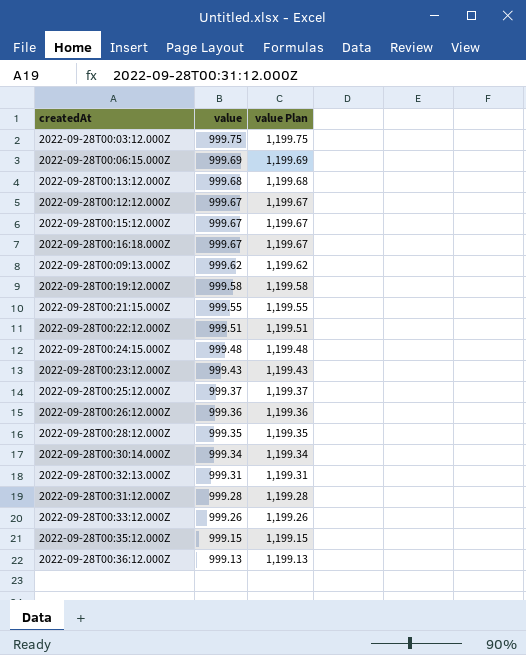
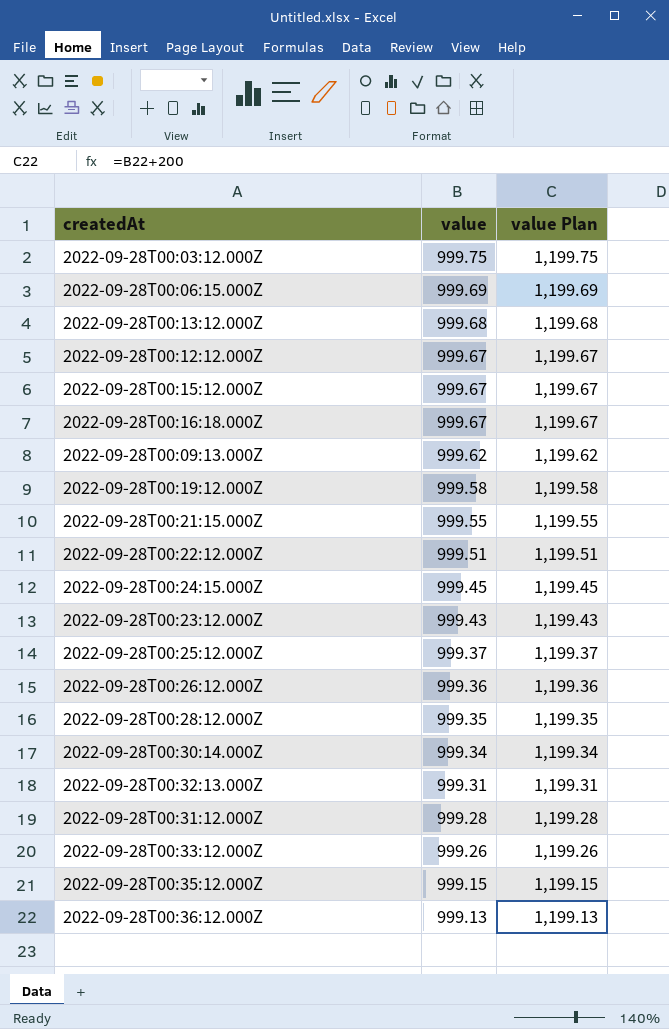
2022-09-28T00:24:15.000Z | value: 999.48 -> 999.45
2022-09-28T00:24:15.000Z | value Plan: 1,199.48 -> 1,199.45

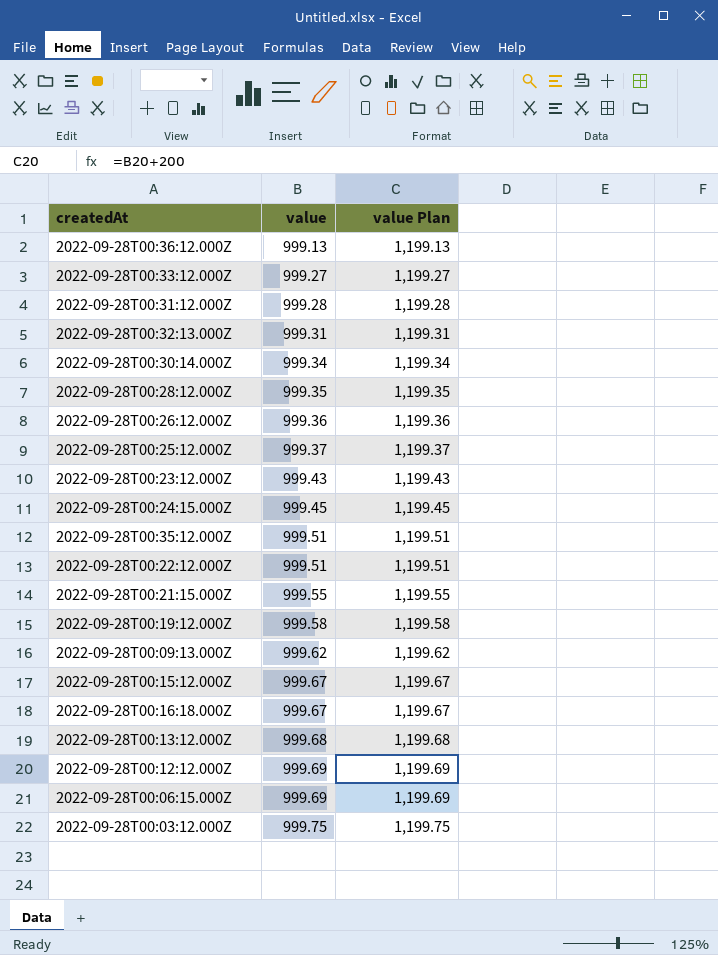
row order: value descending -> value ascending
2022-09-28T00:33:12.000Z | value: 999.26 -> 999.27
2022-09-28T00:33:12.000Z | value Plan: 1,199.26 -> 1,199.27
2022-09-28T00:35:12.000Z | value: 999.15 -> 999.51
2022-09-28T00:35:12.000Z | value Plan: 1,199.15 -> 1,199.51
2022-09-28T00:12:12.000Z | value: 999.67 -> 999.69
2022-09-28T00:12:12.000Z | value Plan: 1,199.67 -> 1,199.69

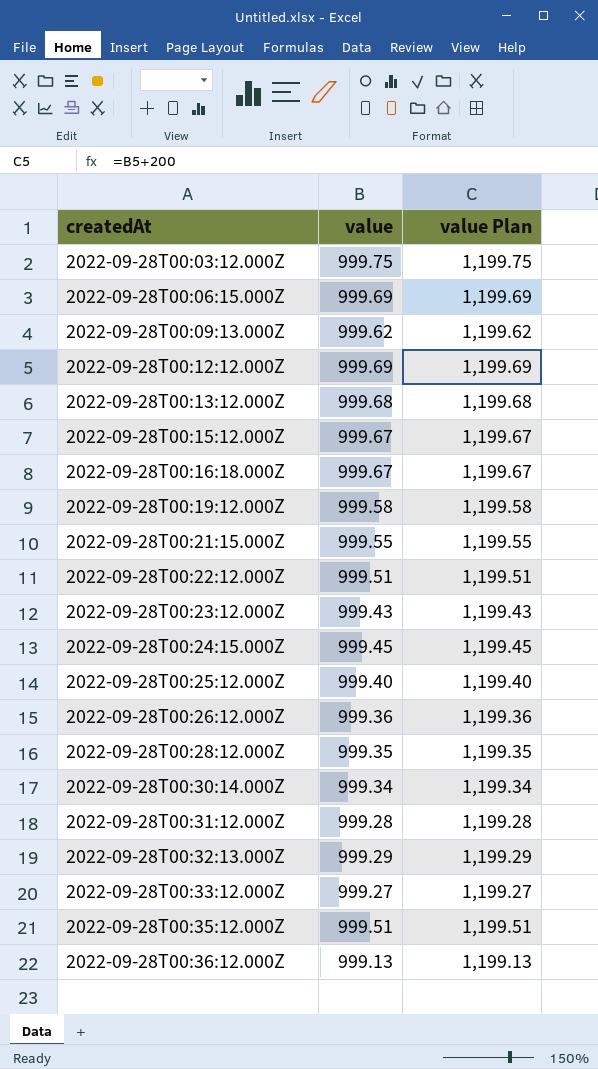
row order: value ascending -> createdAt ascending
2022-09-28T00:25:12.000Z | value: 999.37 -> 999.40
2022-09-28T00:25:12.000Z | value Plan: 1,199.37 -> 1,199.40
2022-09-28T00:32:13.000Z | value: 999.31 -> 999.29
2022-09-28T00:32:13.000Z | value Plan: 1,199.31 -> 1,199.29

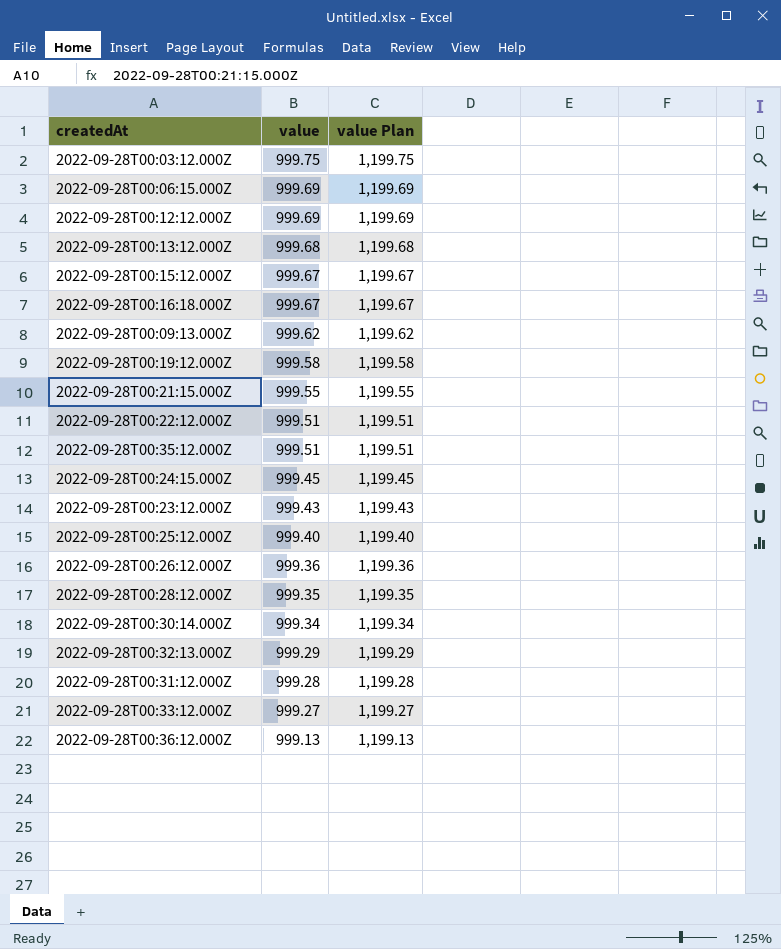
row order: createdAt ascending -> value descending

